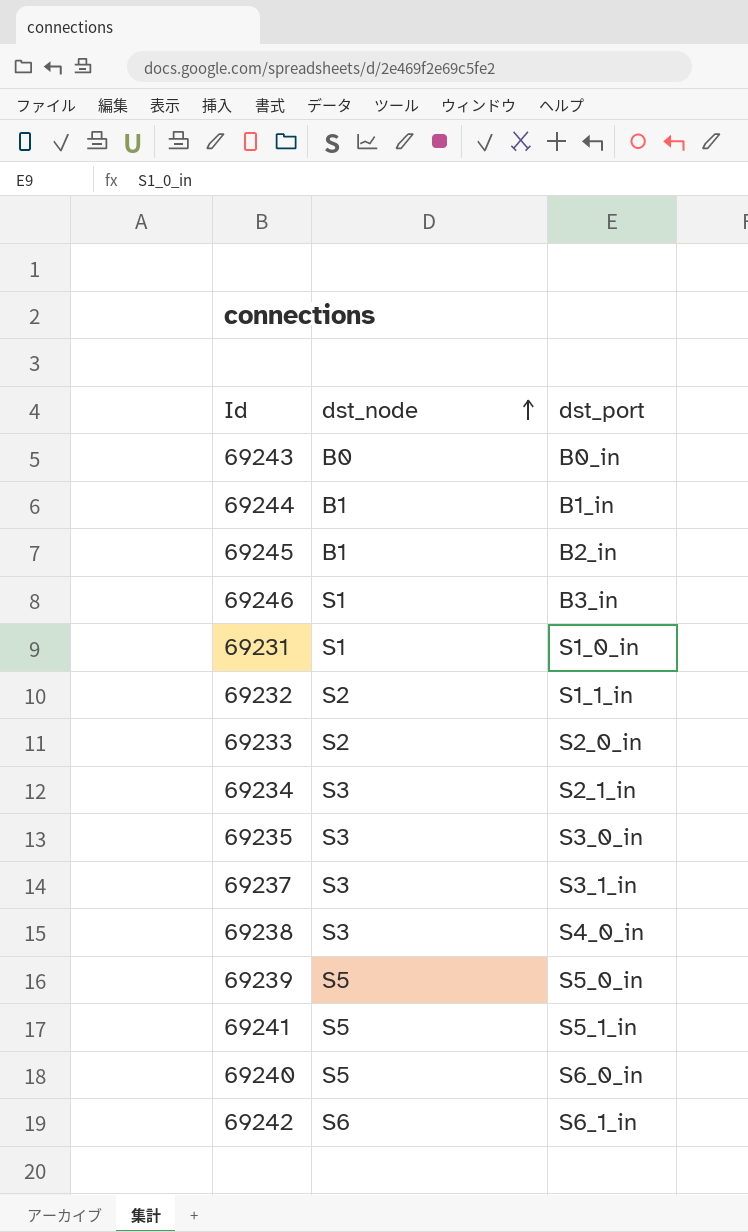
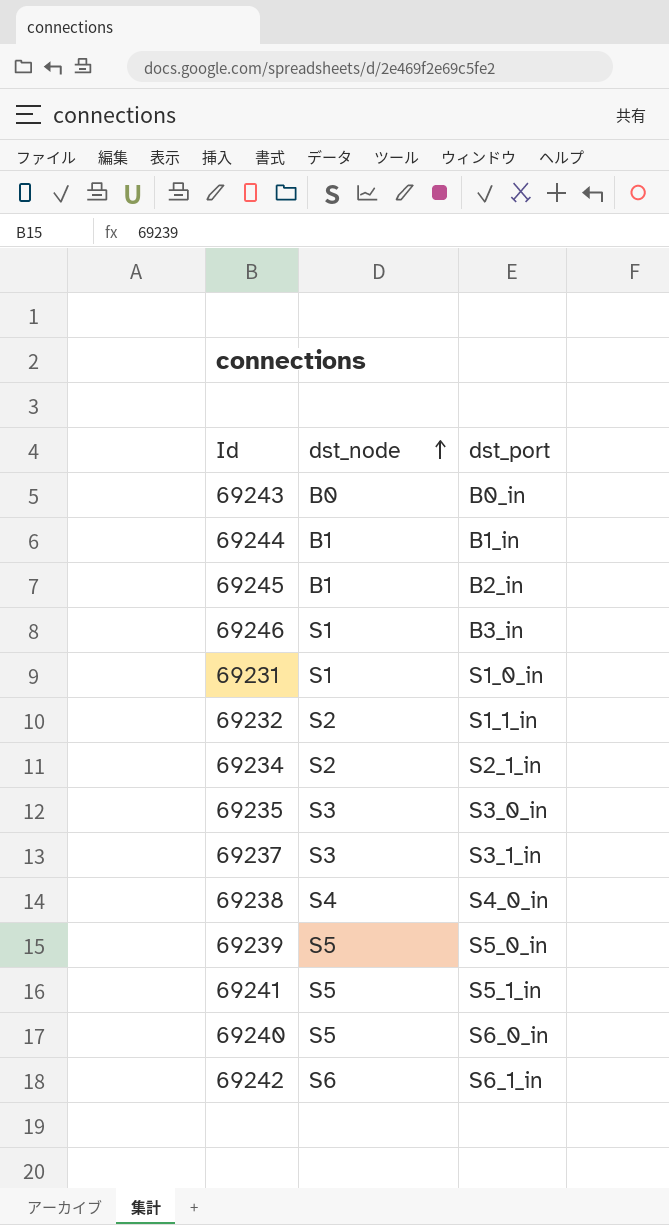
row 69233: S2 | S2_0_in -> none
69234 | dst_node: S3 -> S2
69238 | dst_node: S3 -> S4

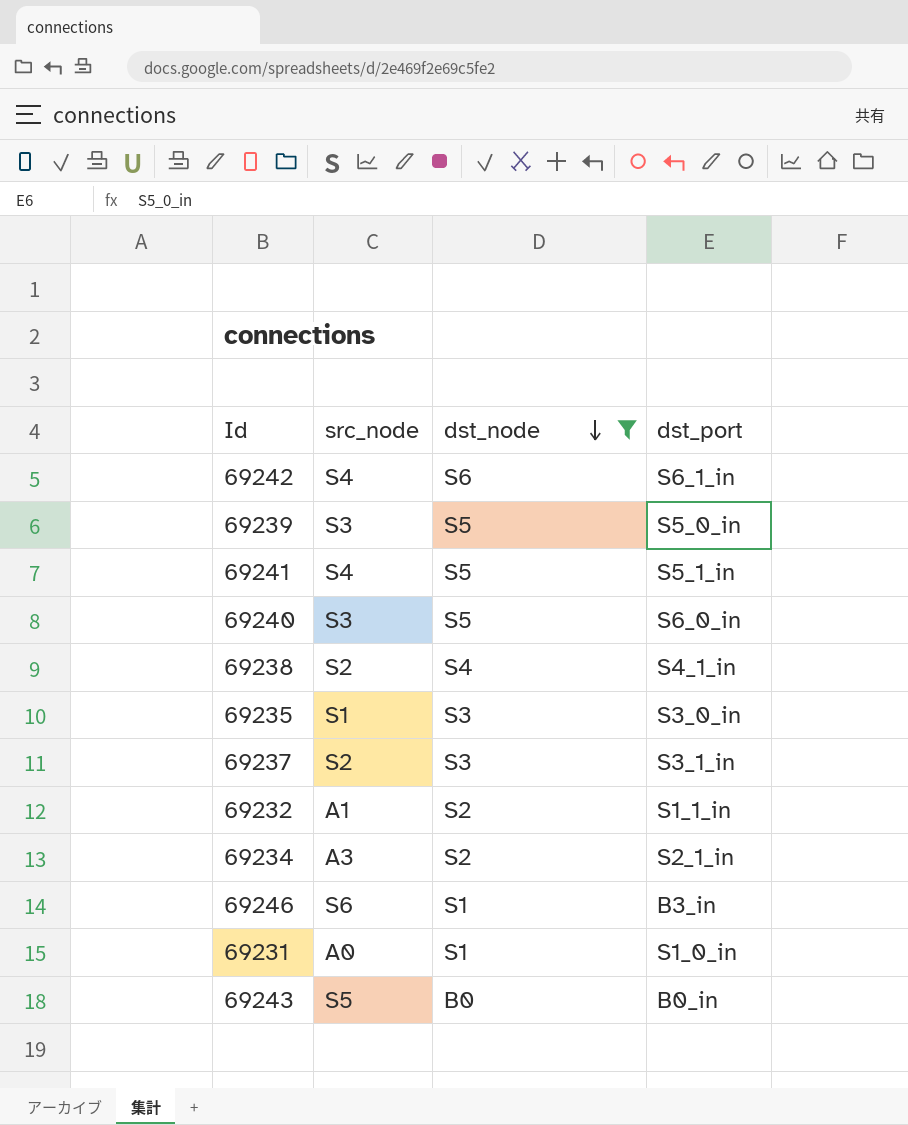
filter: none -> dst_node != B1
row order: dst_node ascending -> dst_node descending
column src_node | position: none -> 2
69238 | dst_port: S4_0_in -> S4_1_in

